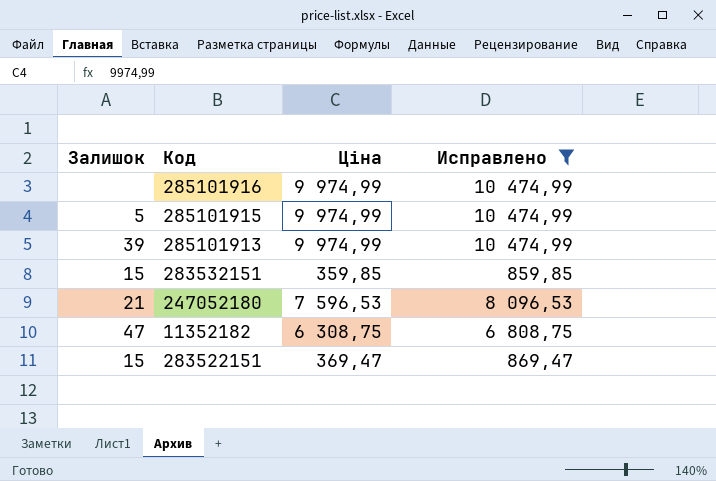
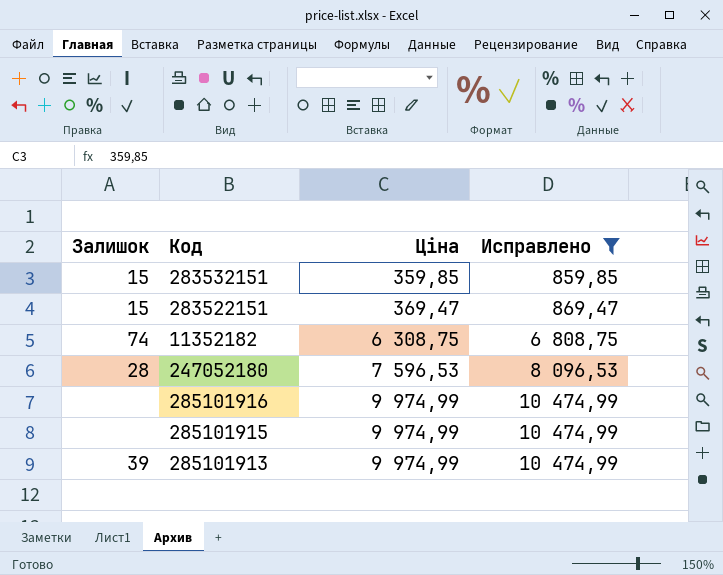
row order: none -> Ціна ascending
11352182 | Залишок: 47 -> 74
247052180 | Залишок: 21 -> 28
285101915 | Залишок: 5 -> none

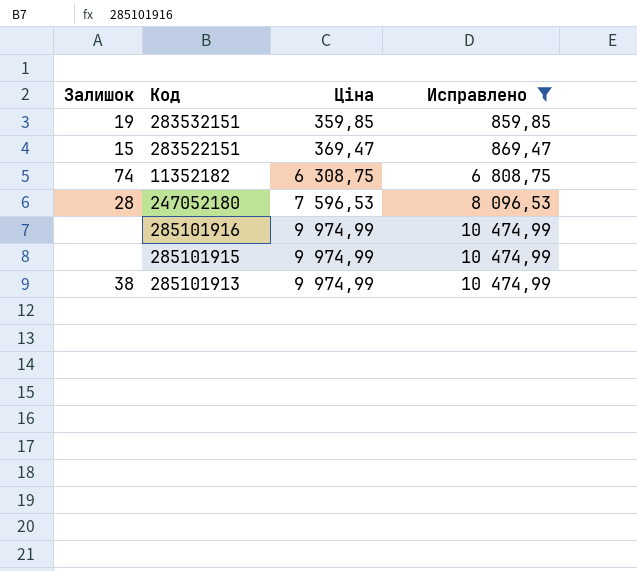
283532151 | Залишок: 15 -> 19
285101913 | Залишок: 39 -> 38

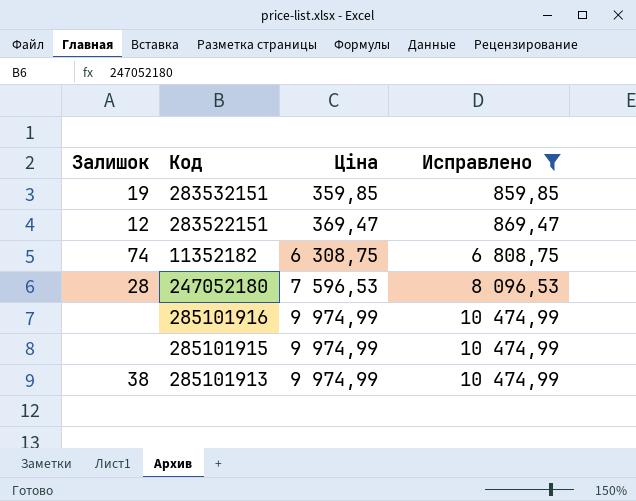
283522151 | Залишок: 15 -> 12

